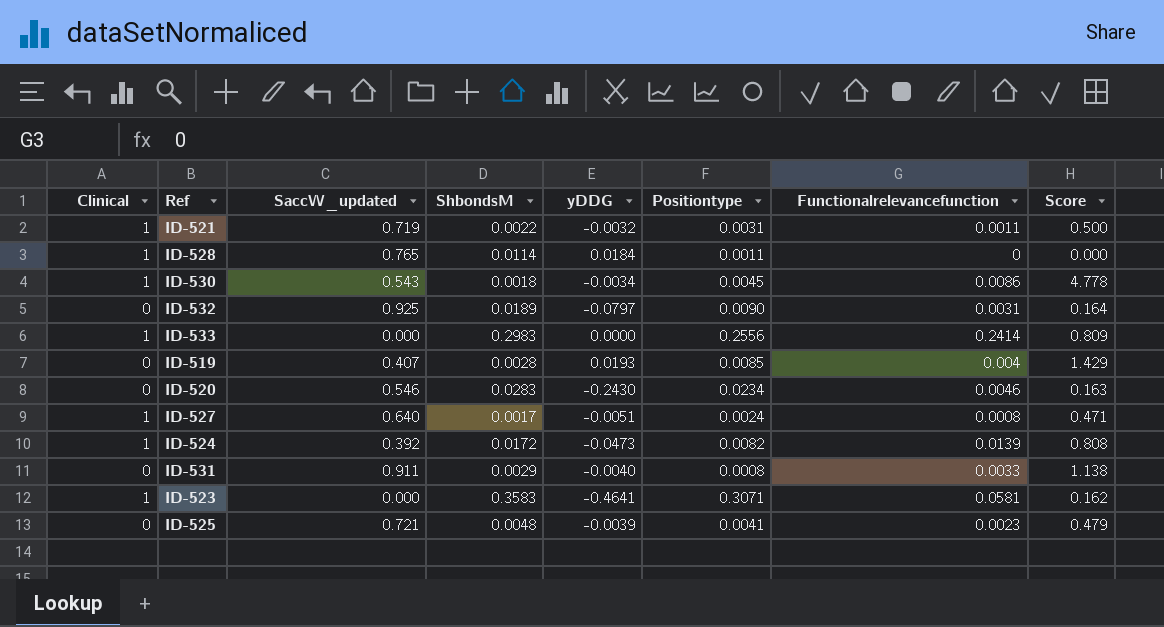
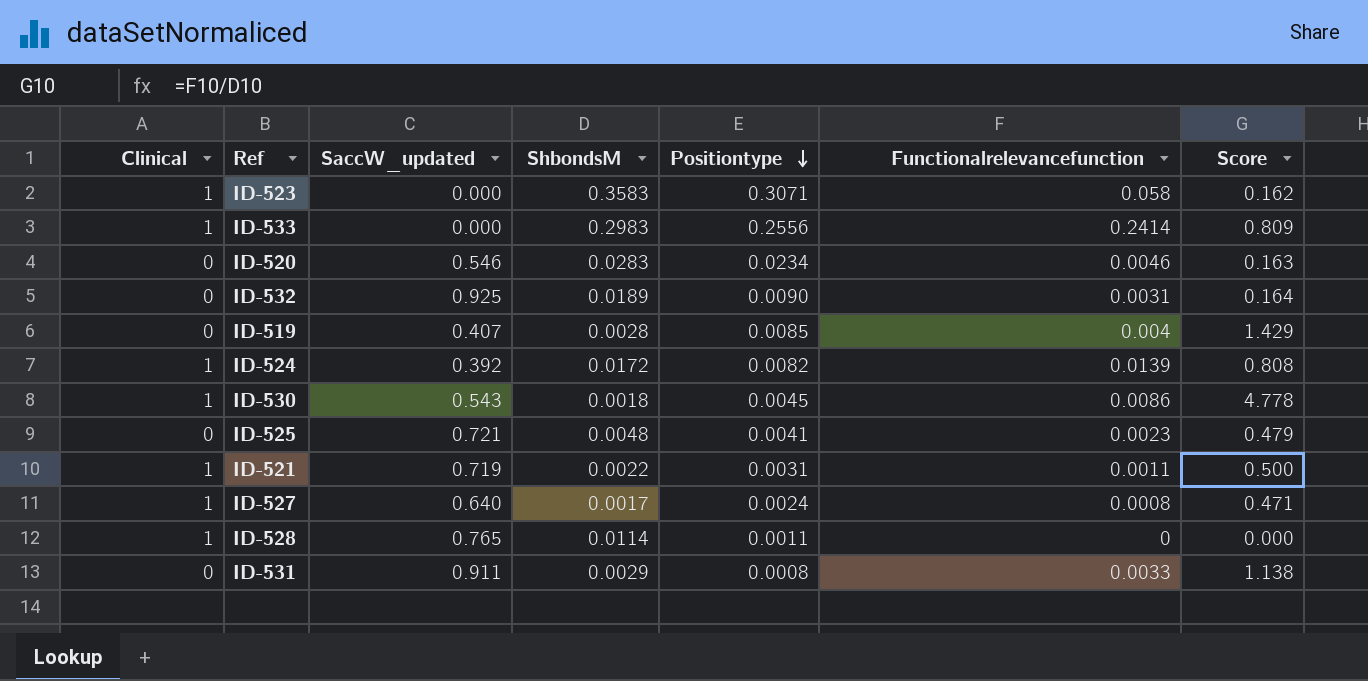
row order: none -> Positiontype descending
column yDDG | position: 5 -> none
ID-523 | Functionalrelevancefunction: 0.0581 -> 0.058

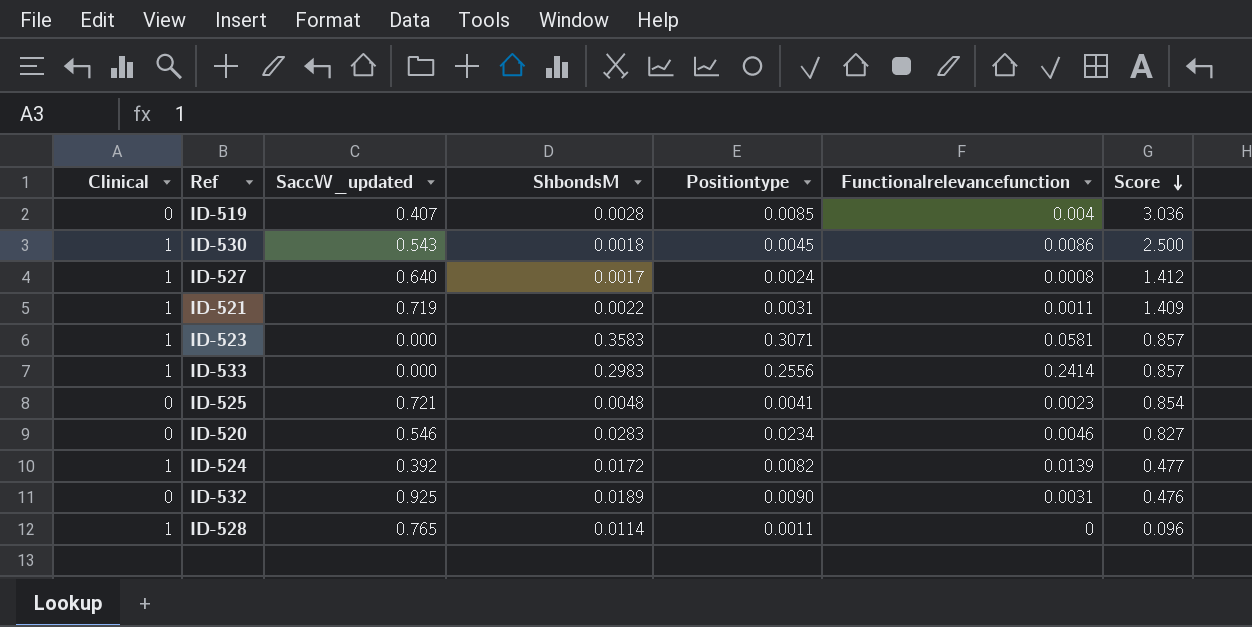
row order: Positiontype descending -> Score descending
column Score | formula: [Functionalrelevancefunction] / [ShbondsM] -> [Positiontype] / [ShbondsM]
row ID-531: 0 | 0.911 | 0.0029 | 0.0008 | 0.0033 | 1.138 -> none
ID-523 | Functionalrelevancefunction: 0.058 -> 0.0581

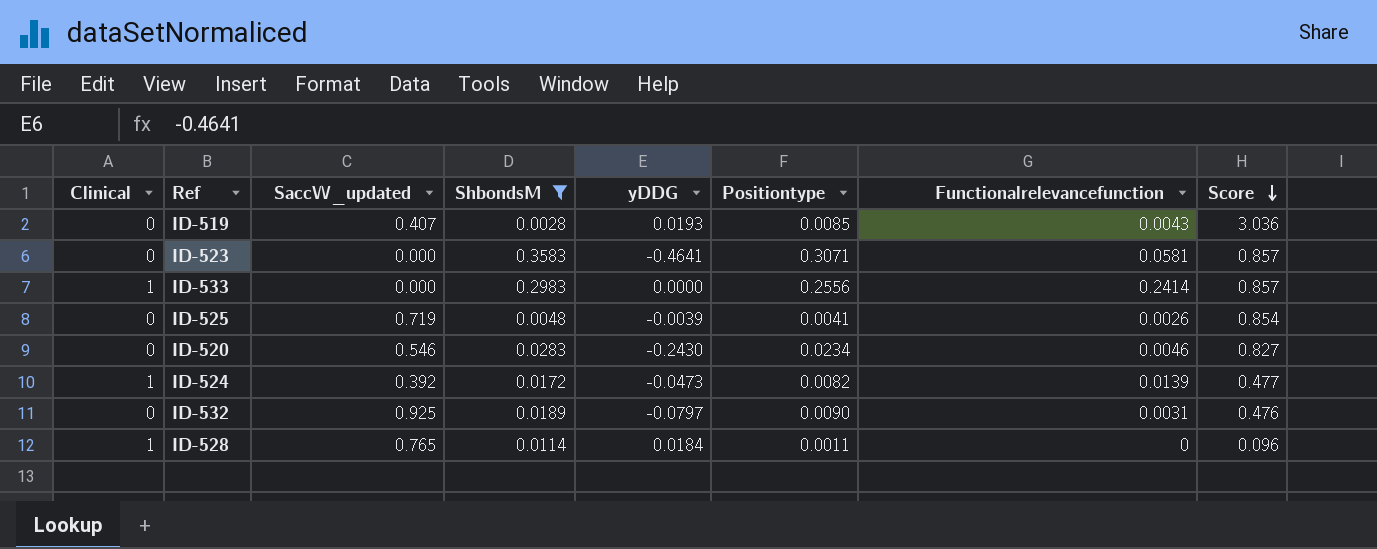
filter: none -> ShbondsM >= 0.0028
column yDDG | position: none -> 5
ID-519 | Functionalrelevancefunction: 0.004 -> 0.0043
ID-523 | Clinical: 1 -> 0
ID-525 | SaccW_updated: 0.721 -> 0.719
ID-525 | Functionalrelevancefunction: 0.0023 -> 0.0026

